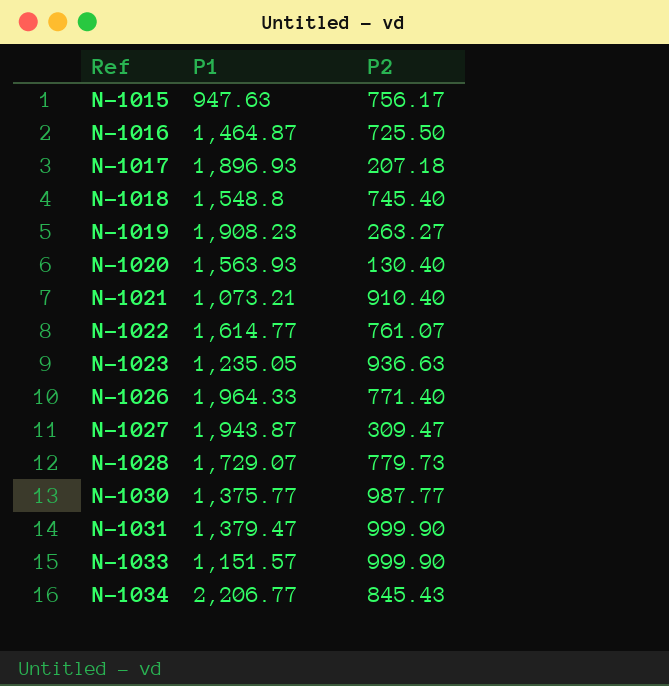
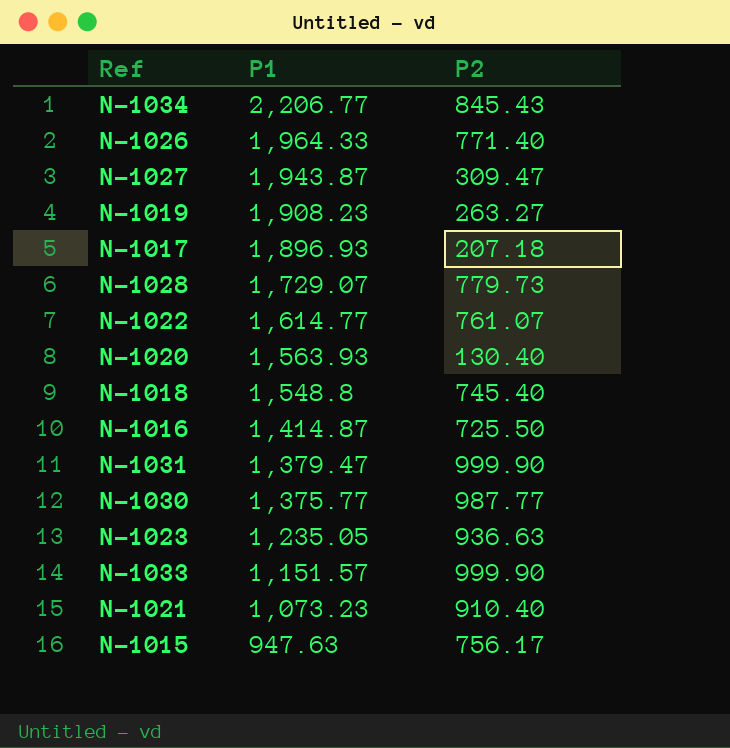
row order: Ref ascending -> P1 descending
N-1016 | P1: 1,464.87 -> 1,414.87
N-1021 | P1: 1,073.21 -> 1,073.23

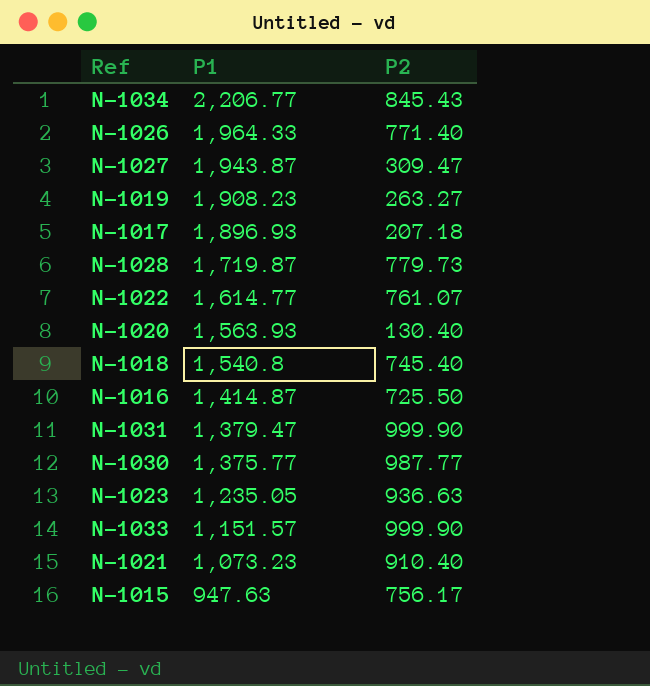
N-1028 | P1: 1,729.07 -> 1,719.87
N-1018 | P1: 1,548.8 -> 1,540.8

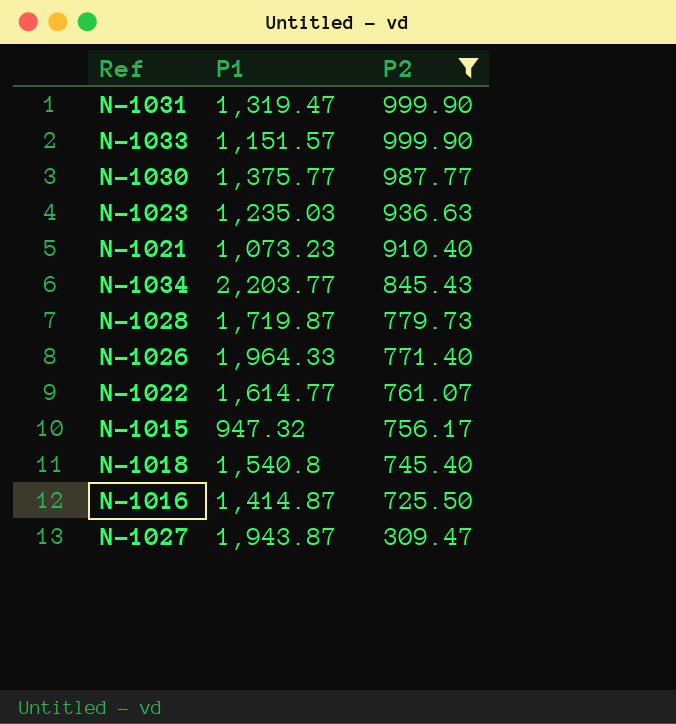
filter: none -> P2 >= 309.47
row order: P1 descending -> P2 descending
N-1031 | P1: 1,379.47 -> 1,319.47
N-1023 | P1: 1,235.05 -> 1,235.03
N-1034 | P1: 2,206.77 -> 2,203.77
N-1015 | P1: 947.63 -> 947.32

